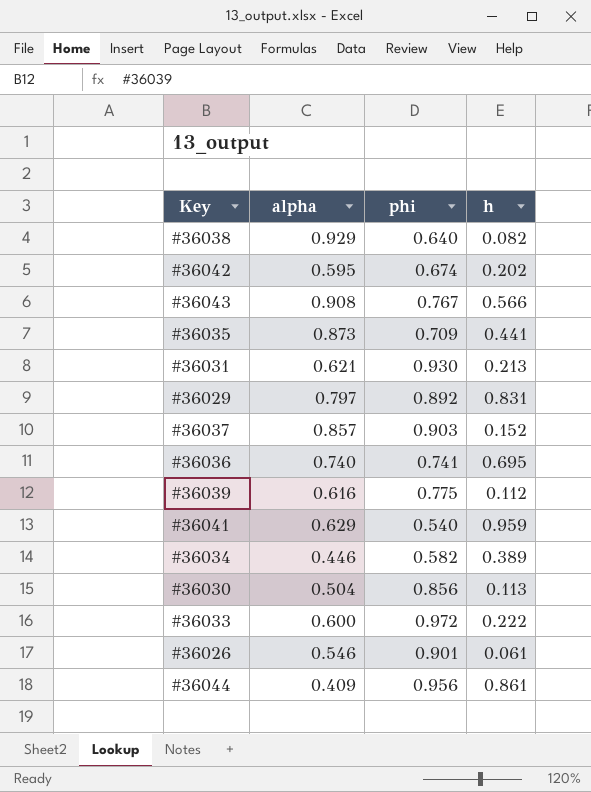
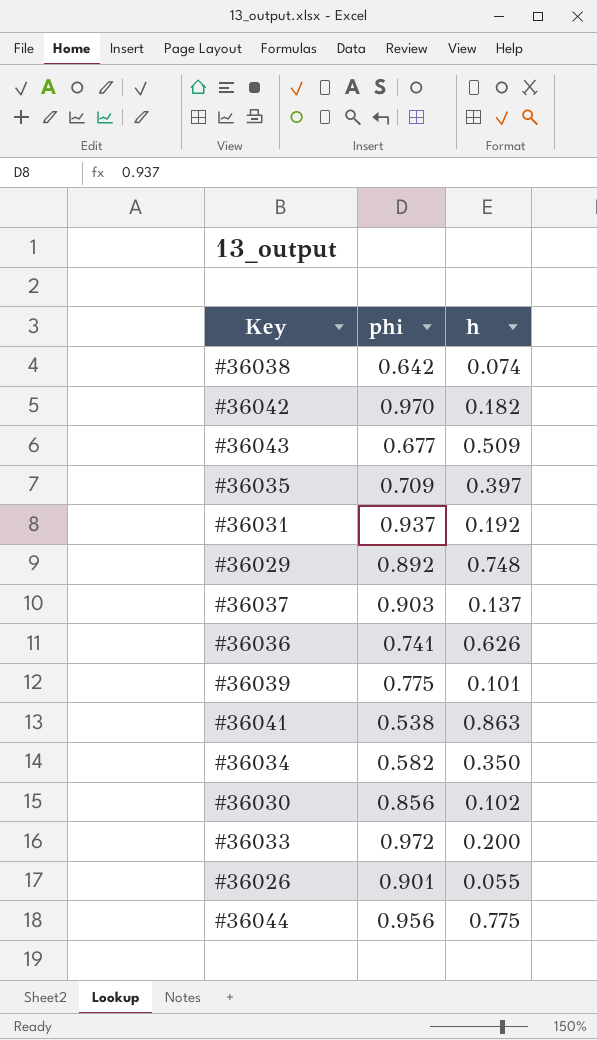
column alpha | position: 2 -> none
#36038 | phi: 0.640 -> 0.642
#36038 | h: 0.082 -> 0.074
#36042 | phi: 0.674 -> 0.970
#36042 | h: 0.202 -> 0.182
#36043 | phi: 0.767 -> 0.677
#36043 | h: 0.566 -> 0.509
#36035 | h: 0.441 -> 0.397
#36031 | phi: 0.930 -> 0.937
#36031 | h: 0.213 -> 0.192
#36029 | h: 0.831 -> 0.748
#36037 | h: 0.152 -> 0.137
#36036 | h: 0.695 -> 0.626
#36039 | h: 0.112 -> 0.101
#36041 | phi: 0.540 -> 0.538
#36041 | h: 0.959 -> 0.863
#36034 | h: 0.389 -> 0.350
#36030 | h: 0.113 -> 0.102
#36033 | h: 0.222 -> 0.200
#36026 | h: 0.061 -> 0.055
#36044 | h: 0.861 -> 0.775

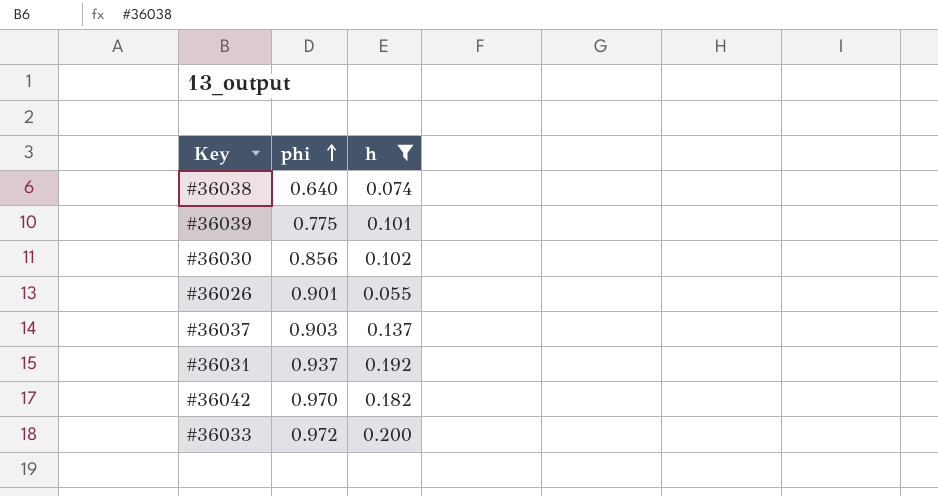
filter: none -> h <= 0.200
row order: none -> phi ascending
#36038 | phi: 0.642 -> 0.640

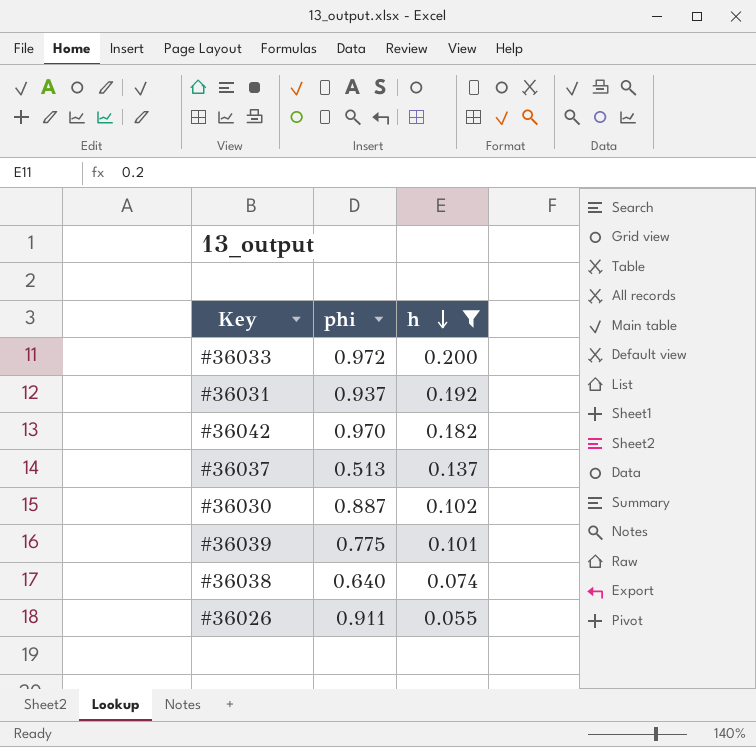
row order: phi ascending -> h descending
#36037 | phi: 0.903 -> 0.513
#36030 | phi: 0.856 -> 0.887
#36026 | phi: 0.901 -> 0.911

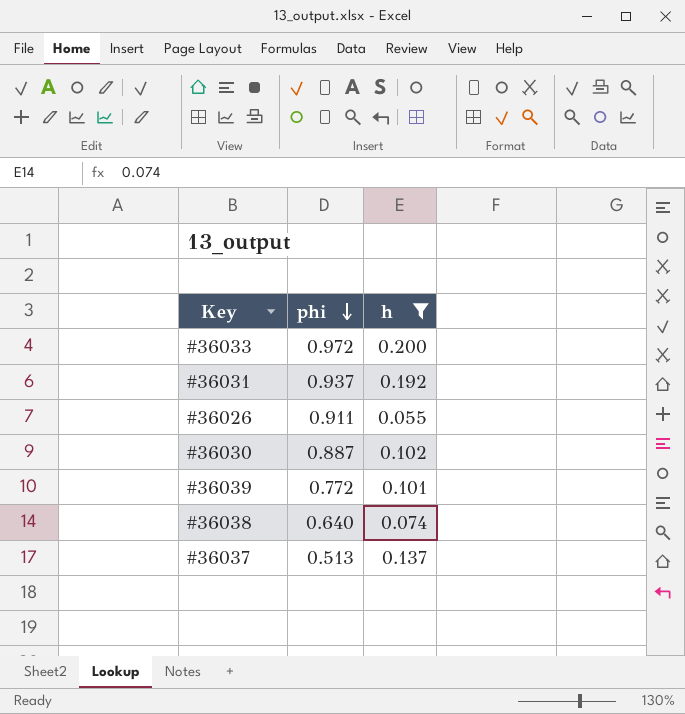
row order: h descending -> phi descending
row #36042: 0.970 | 0.182 -> none
#36039 | phi: 0.775 -> 0.772

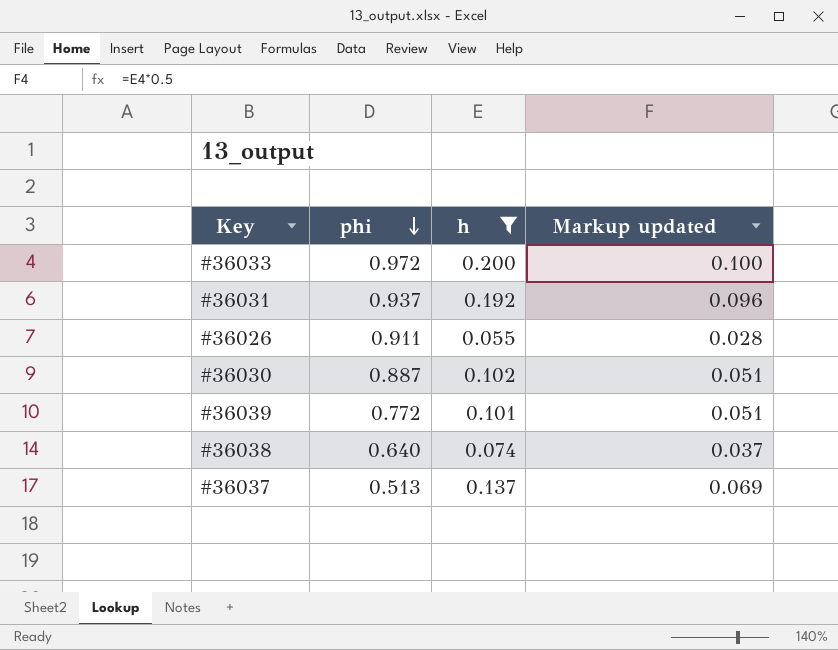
column Markup updated | formula: none -> [h] * 0.5

